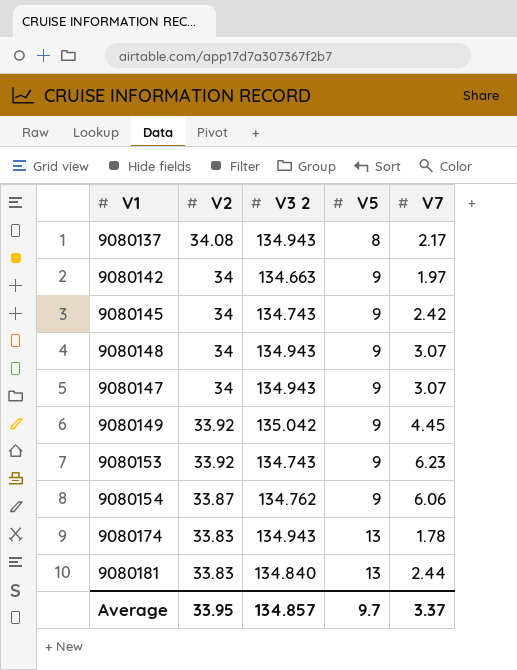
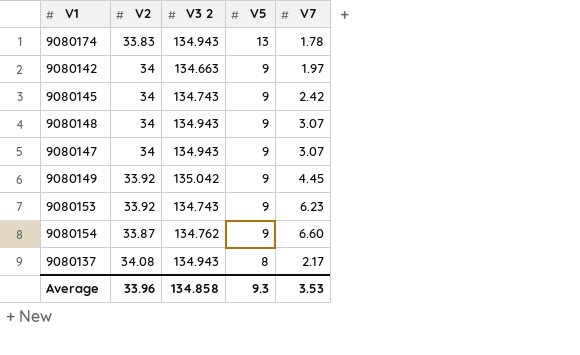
row order: V2 descending -> V5 descending
row 9080181: 33.83 | 134.840 | 13 | 2.44 -> none
9080154 | V7: 6.06 -> 6.60
Average | V2: 33.95 -> 33.96
Average | V3 2: 134.857 -> 134.858
Average | V5: 9.7 -> 9.3
Average | V7: 3.37 -> 3.53

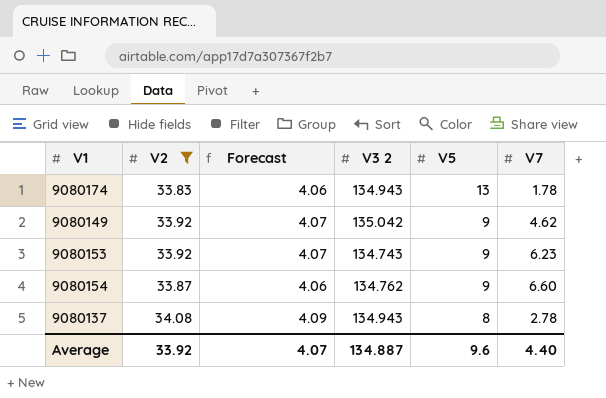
filter: none -> V2 != 34
column Forecast | formula: none -> [V2] * 0.12
9080149 | V7: 4.45 -> 4.62
9080137 | V7: 2.17 -> 2.78
Average | V2: 33.96 -> 33.92
Average | V3 2: 134.858 -> 134.887
Average | V5: 9.3 -> 9.6
Average | V7: 3.53 -> 4.40

